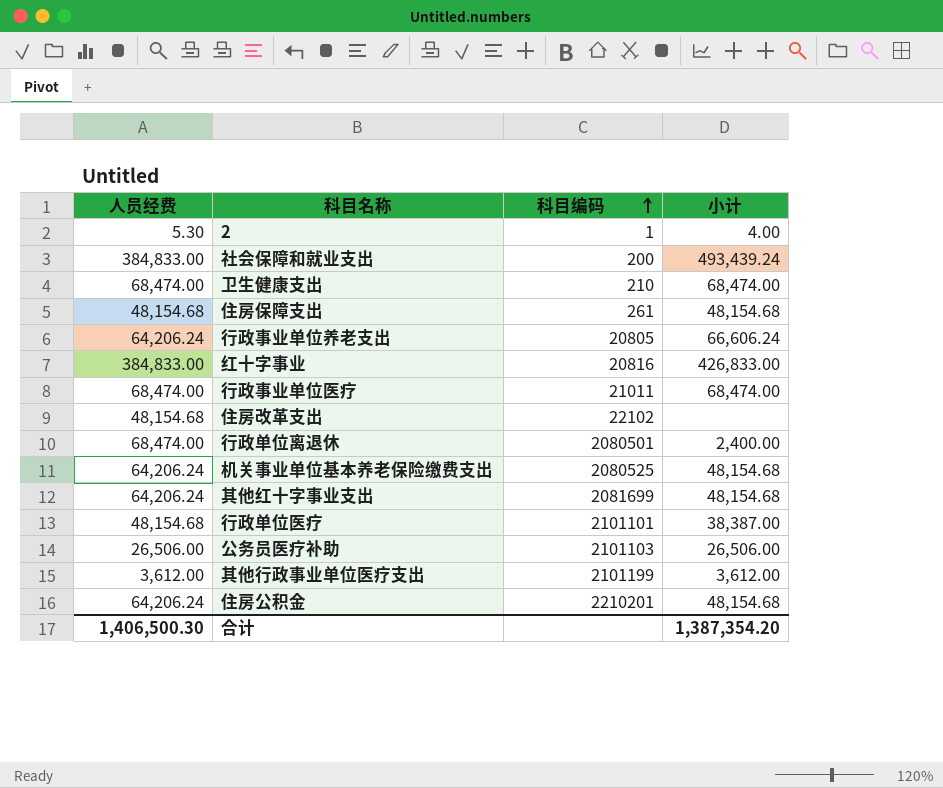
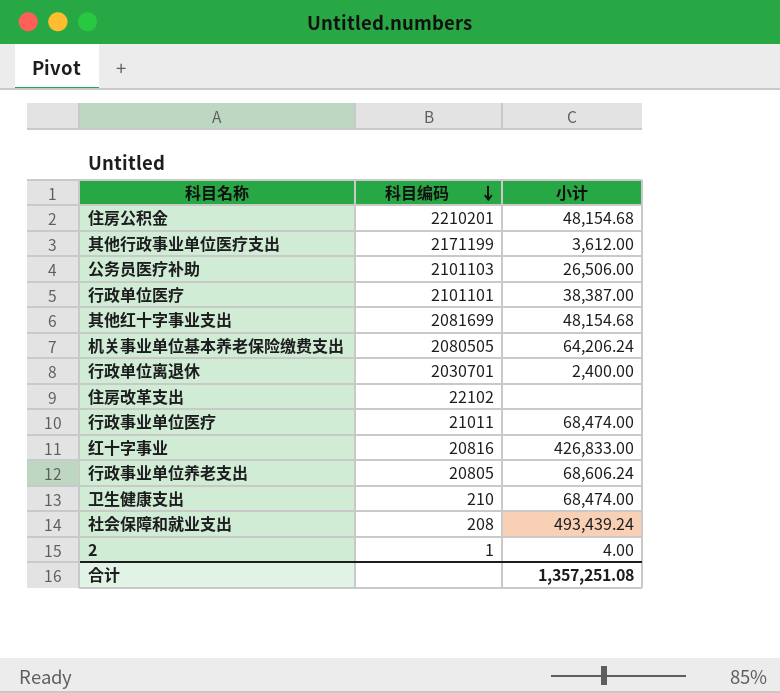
row order: 科目编码 ascending -> 科目编码 descending
column 人员经费 | position: 1 -> none
row 住房保障支出: 48,154.68 | 261 | 48,154.68 -> none
其他行政事业单位医疗支出 | 科目编码: 2101199 -> 2171199
机关事业单位基本养老保险缴费支出 | 科目编码: 2080525 -> 2080505
机关事业单位基本养老保险缴费支出 | 小计: 48,154.68 -> 64,206.24
行政单位离退休 | 科目编码: 2080501 -> 2030701
行政事业单位养老支出 | 小计: 66,606.24 -> 68,606.24
社会保障和就业支出 | 科目编码: 200 -> 208
合计 | 小计: 1,387,354.20 -> 1,357,251.08

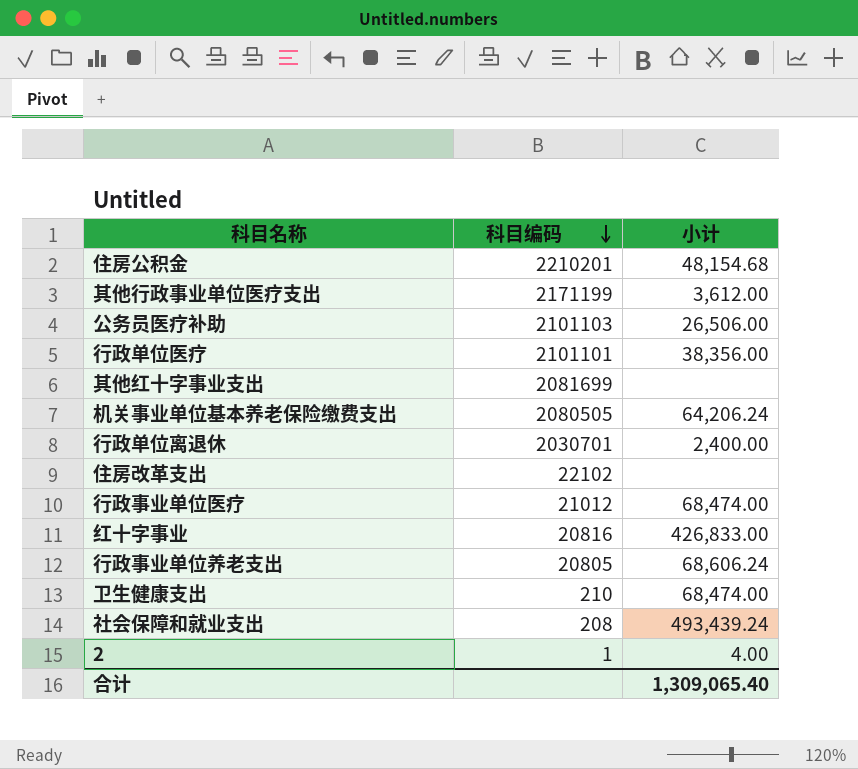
行政单位医疗 | 小计: 38,387.00 -> 38,356.00
其他红十字事业支出 | 小计: 48,154.68 -> none
行政事业单位医疗 | 科目编码: 21011 -> 21012
合计 | 小计: 1,357,251.08 -> 1,309,065.40

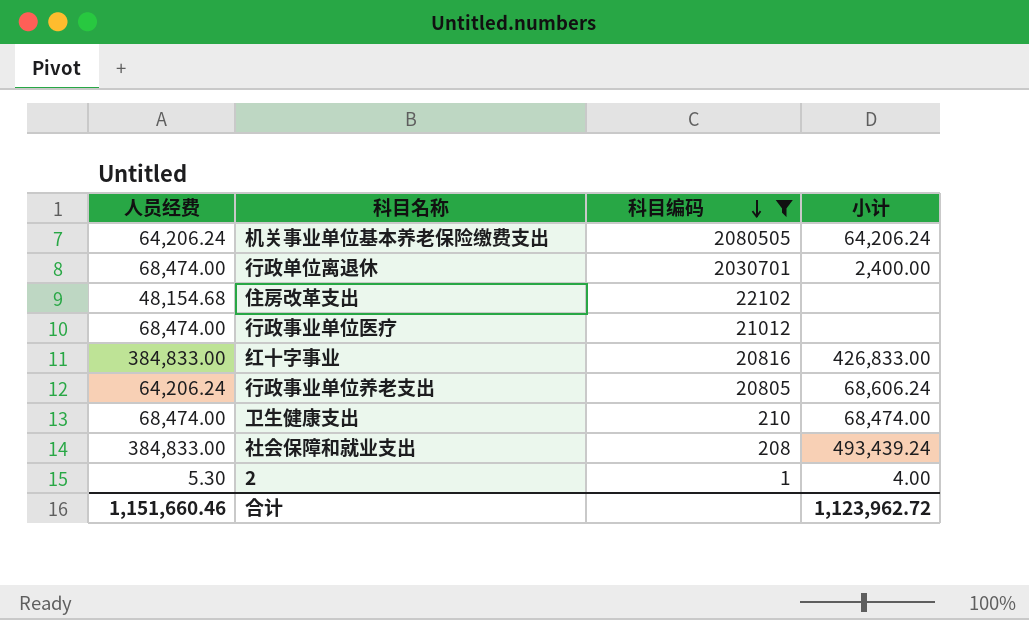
filter: none -> 科目编码 <= 2080505
column 人员经费 | position: none -> 1
行政事业单位医疗 | 小计: 68,474.00 -> none
合计 | 小计: 1,309,065.40 -> 1,123,962.72

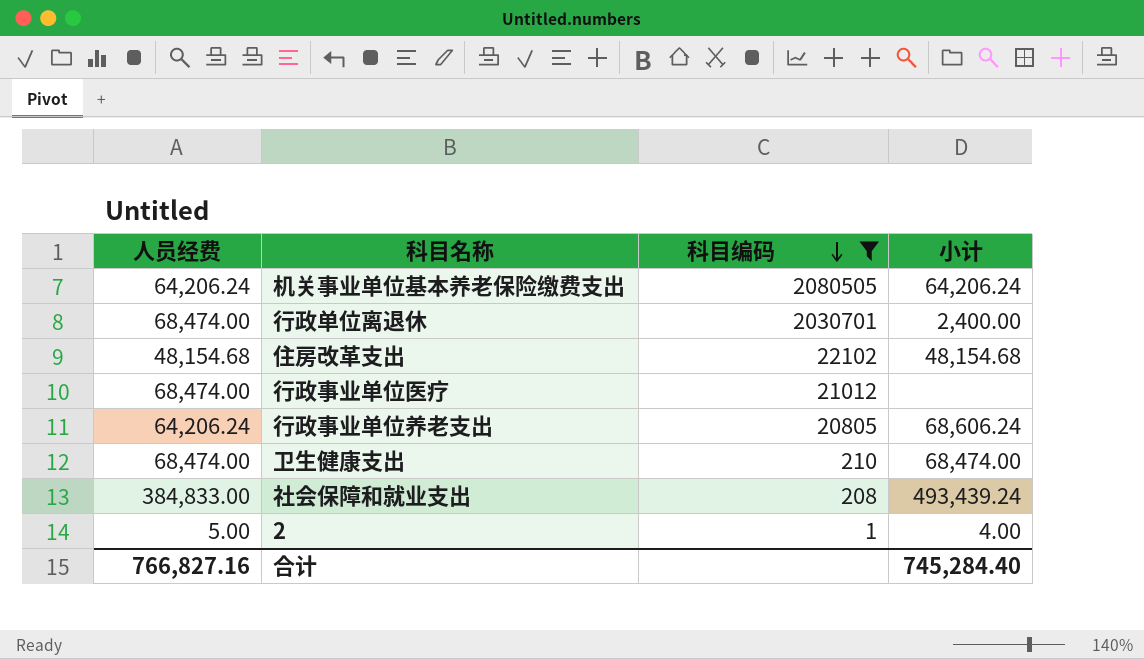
row 红十字事业: 384,833.00 | 20816 | 426,833.00 -> none
住房改革支出 | 小计: none -> 48,154.68
2 | 人员经费: 5.30 -> 5.00
合计 | 人员经费: 1,151,660.46 -> 766,827.16
合计 | 小计: 1,123,962.72 -> 745,284.40

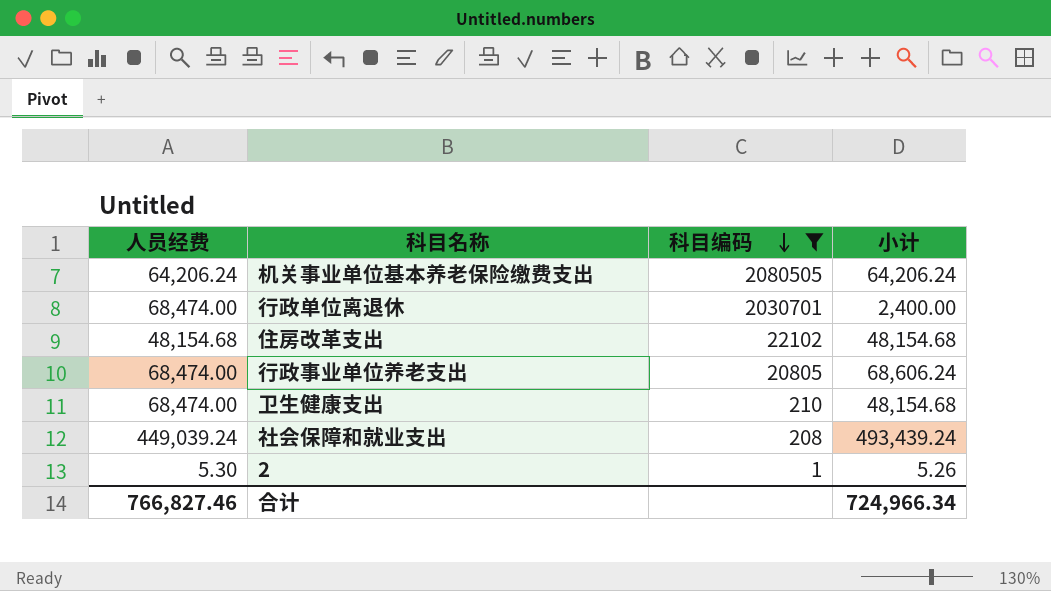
row 行政事业单位医疗: 68,474.00 | 21012 | none -> none
行政事业单位养老支出 | 人员经费: 64,206.24 -> 68,474.00
卫生健康支出 | 小计: 68,474.00 -> 48,154.68
社会保障和就业支出 | 人员经费: 384,833.00 -> 449,039.24
2 | 人员经费: 5.00 -> 5.30
2 | 小计: 4.00 -> 5.26
合计 | 人员经费: 766,827.16 -> 766,827.46
合计 | 小计: 745,284.40 -> 724,966.34

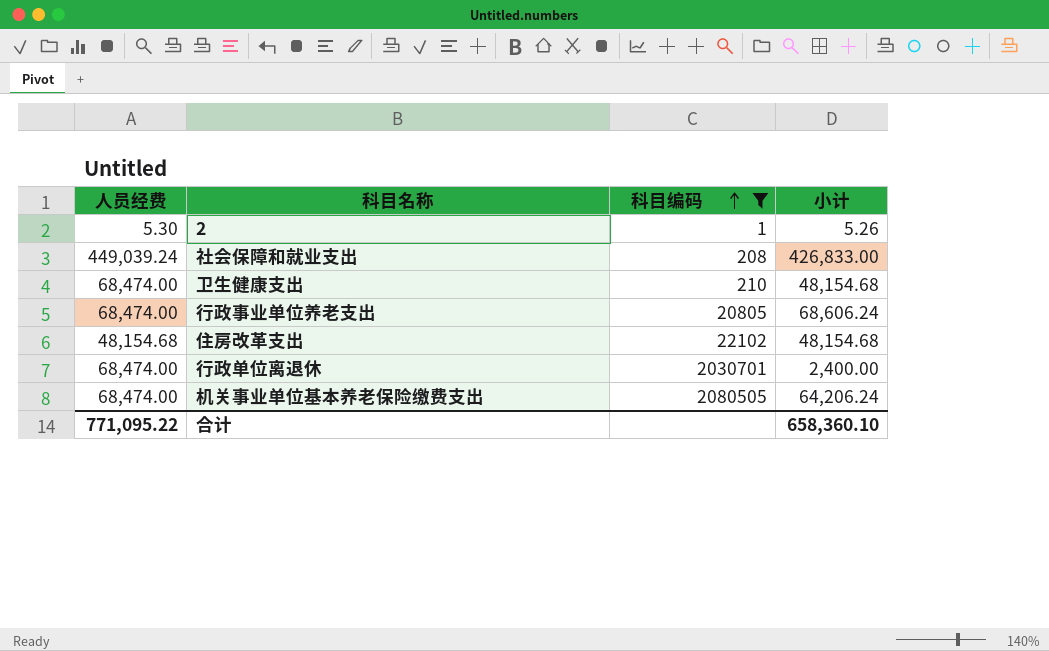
row order: 科目编码 descending -> 科目编码 ascending
社会保障和就业支出 | 小计: 493,439.24 -> 426,833.00
机关事业单位基本养老保险缴费支出 | 人员经费: 64,206.24 -> 68,474.00
合计 | 人员经费: 766,827.46 -> 771,095.22
合计 | 小计: 724,966.34 -> 658,360.10

